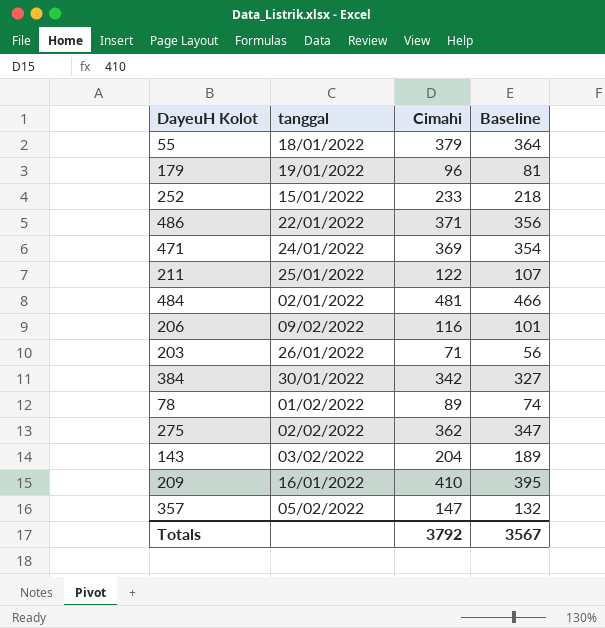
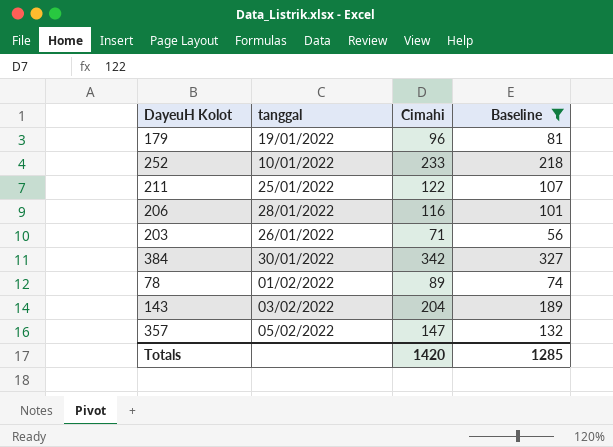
filter: none -> Baseline <= 327
252 | tanggal: 15/01/2022 -> 10/01/2022
206 | tanggal: 09/02/2022 -> 28/01/2022
Totals | Cimahi: 3792 -> 1420
Totals | Baseline: 3567 -> 1285

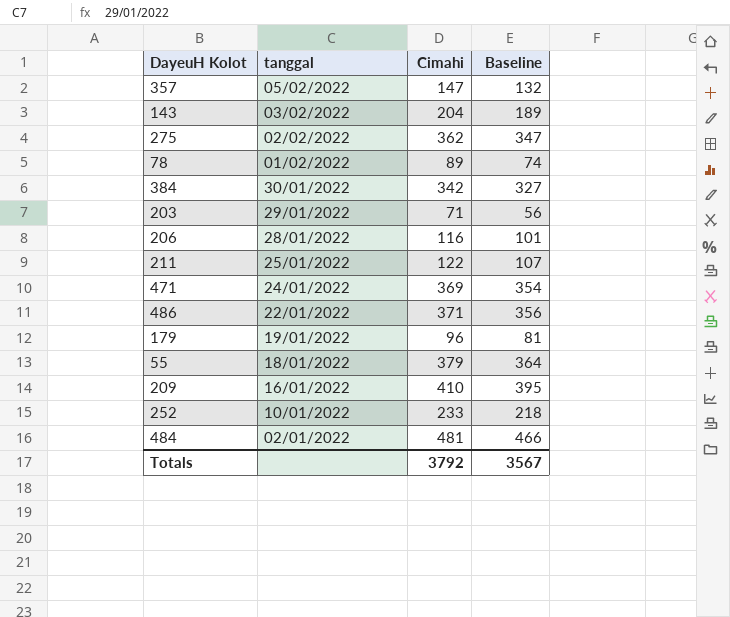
filter: Baseline <= 327 -> none
row order: none -> tanggal descending
203 | tanggal: 26/01/2022 -> 29/01/2022
Totals | Cimahi: 1420 -> 3792
Totals | Baseline: 1285 -> 3567

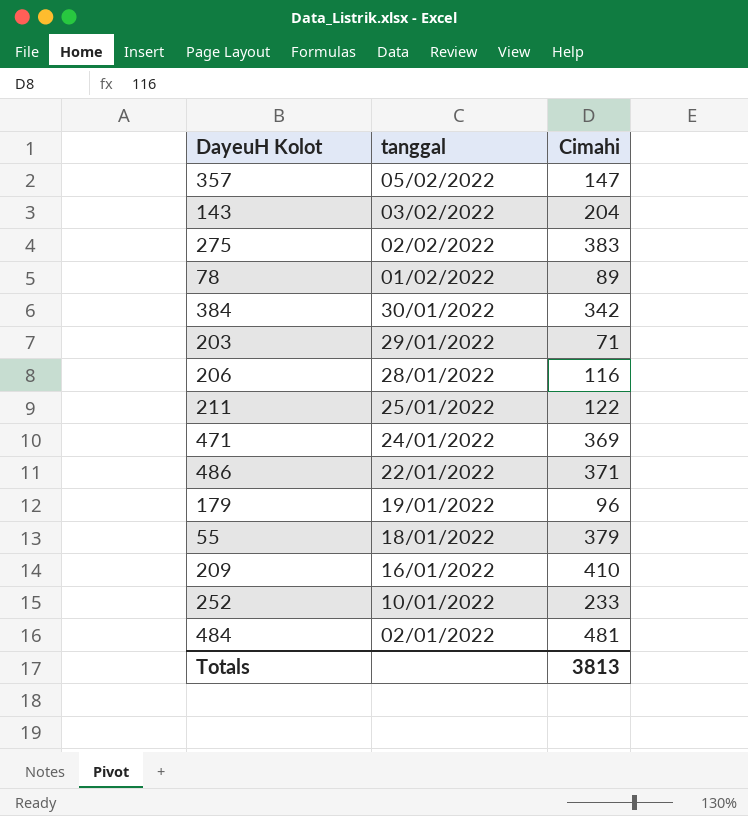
column Baseline | formula: [Cimahi] - 15 -> none
275 | Cimahi: 362 -> 383
Totals | Cimahi: 3792 -> 3813

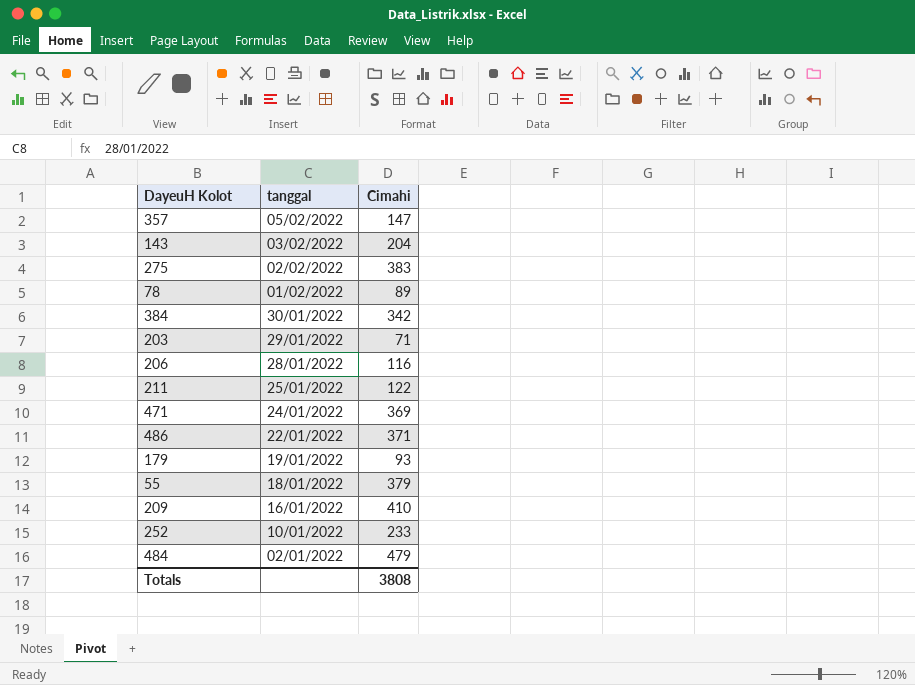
179 | Cimahi: 96 -> 93
484 | Cimahi: 481 -> 479
Totals | Cimahi: 3813 -> 3808

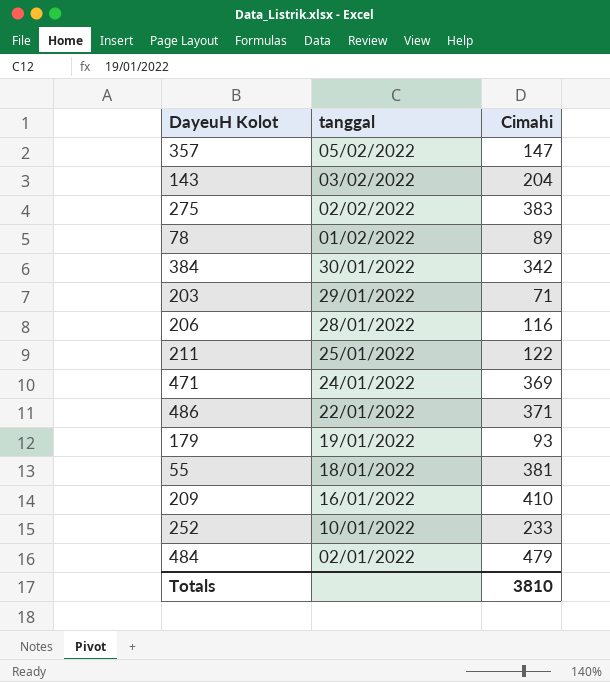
55 | Cimahi: 379 -> 381
Totals | Cimahi: 3808 -> 3810

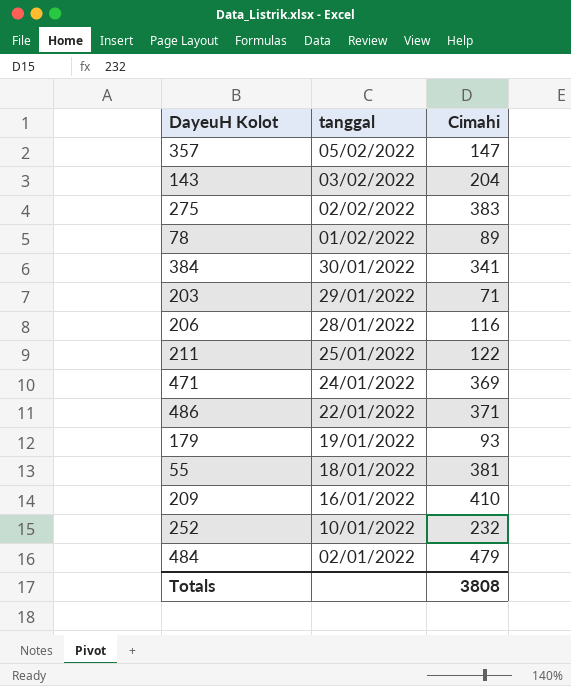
384 | Cimahi: 342 -> 341
252 | Cimahi: 233 -> 232
Totals | Cimahi: 3810 -> 3808

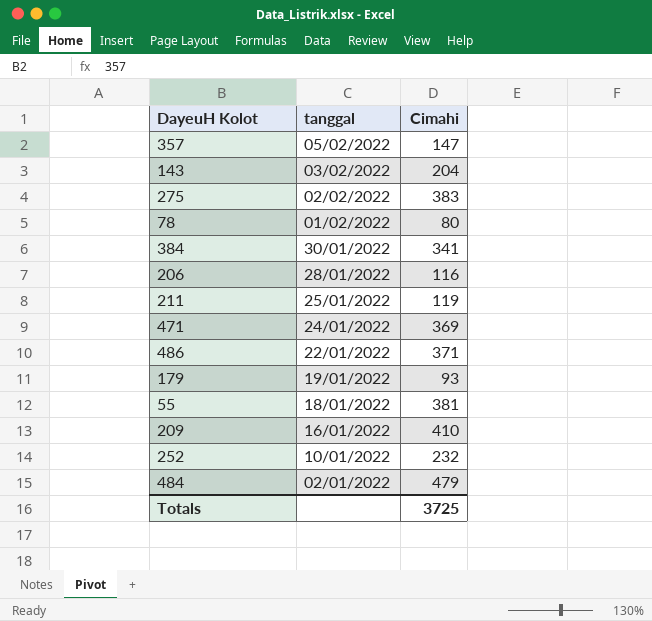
row 203: 29/01/2022 | 71 -> none
78 | Cimahi: 89 -> 80
211 | Cimahi: 122 -> 119
Totals | Cimahi: 3808 -> 3725

